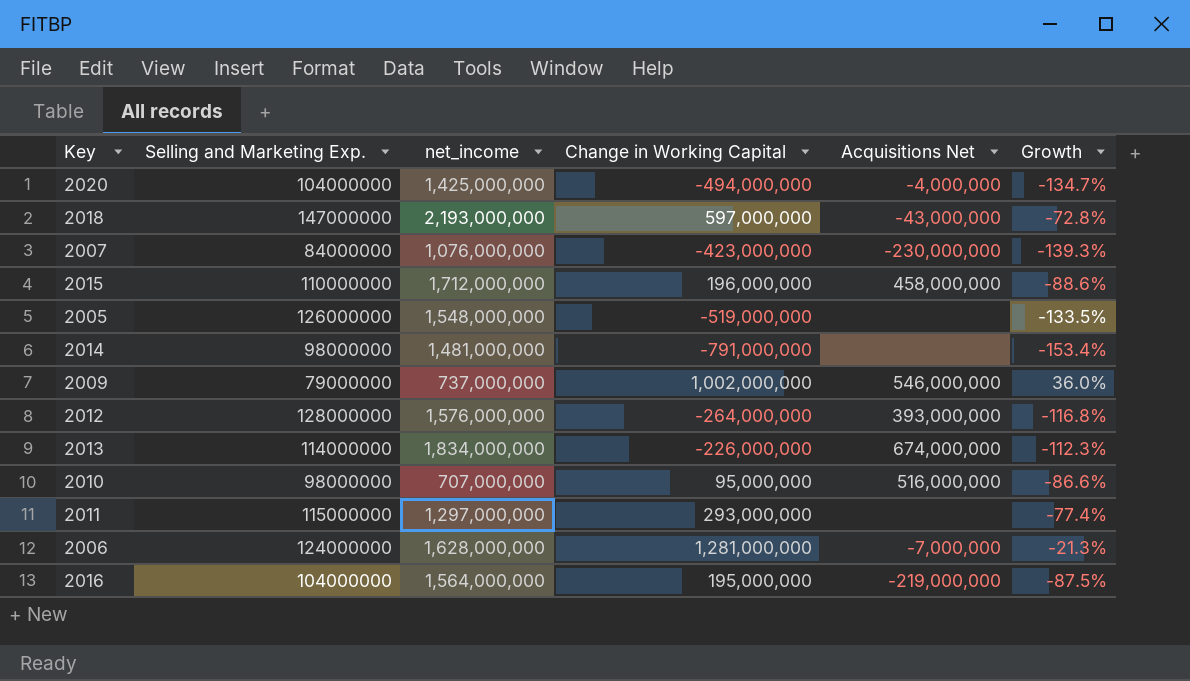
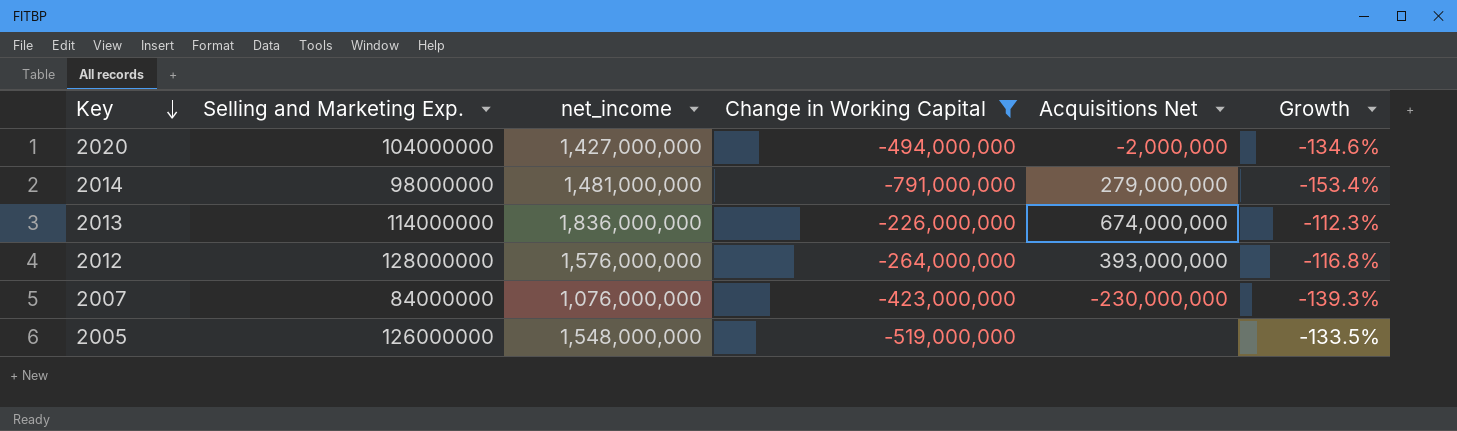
filter: none -> Change in Working Capital <= -226,000,000
row order: none -> Key descending
2020 | net_income: 1,425,000,000 -> 1,427,000,000
2020 | Acquisitions Net: -4,000,000 -> -2,000,000
2020 | Growth: -134.7% -> -134.6%
2014 | Acquisitions Net: none -> 279,000,000
2013 | net_income: 1,834,000,000 -> 1,836,000,000

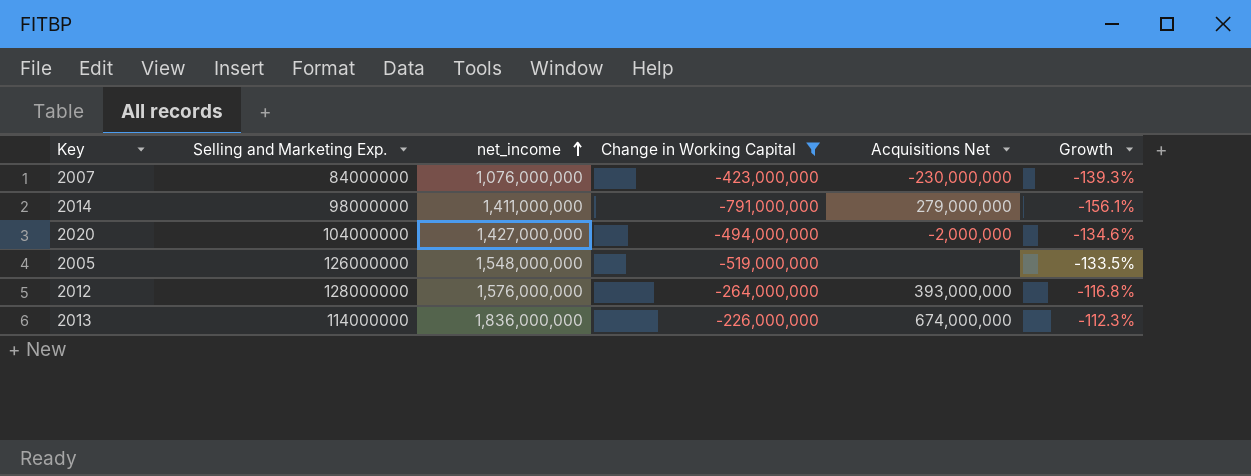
row order: Key descending -> net_income ascending
2014 | net_income: 1,481,000,000 -> 1,411,000,000
2014 | Growth: -153.4% -> -156.1%

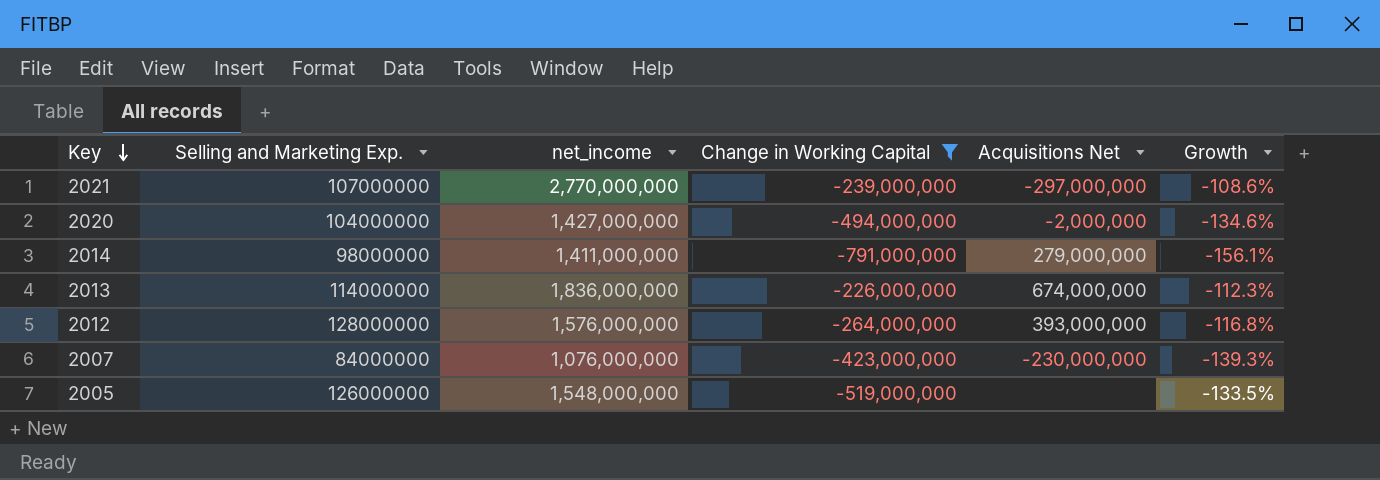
row order: net_income ascending -> Key descending
row 2021: none -> 107000000 | 2,770,000,000 | -239,000,000 | -297,000,000 | -108.6%

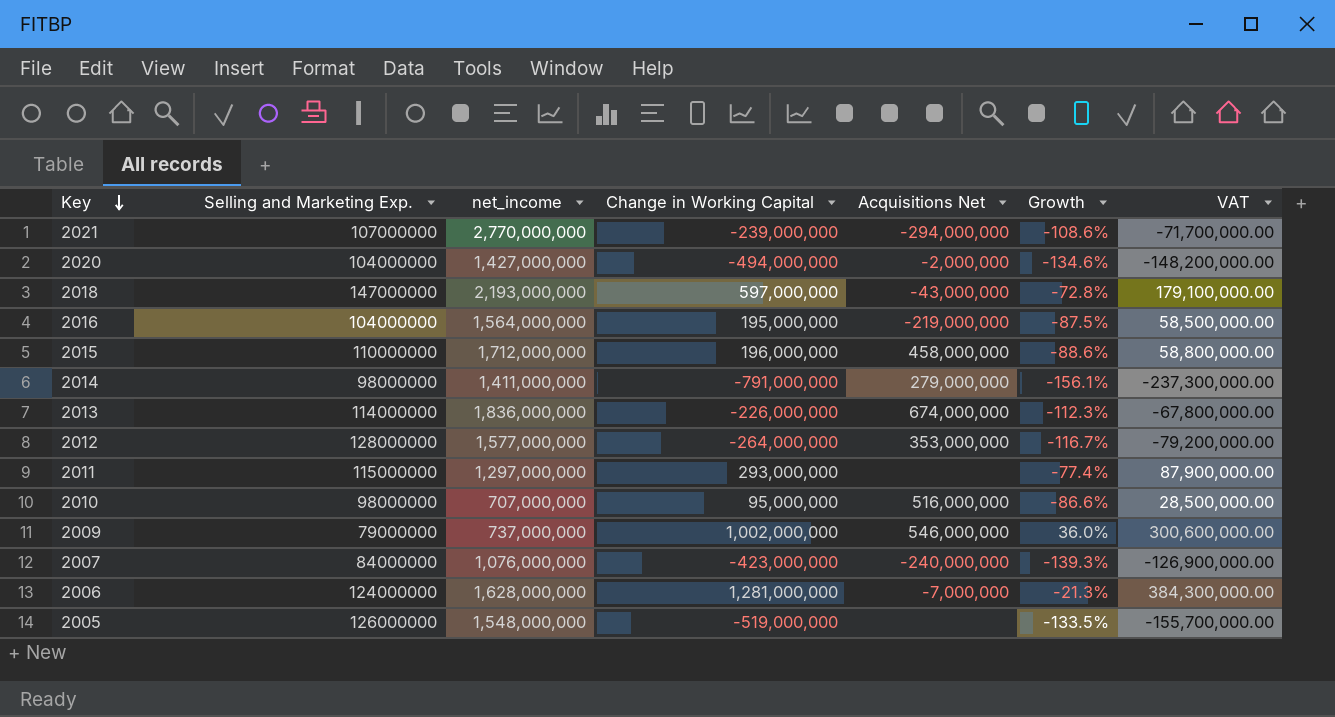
filter: Change in Working Capital <= -226,000,000 -> none
column VAT | formula: none -> [Change in Working Capital] * 0.3
2021 | Acquisitions Net: -297,000,000 -> -294,000,000
2012 | net_income: 1,576,000,000 -> 1,577,000,000
2012 | Acquisitions Net: 393,000,000 -> 353,000,000
2012 | Growth: -116.8% -> -116.7%
2007 | Acquisitions Net: -230,000,000 -> -240,000,000

